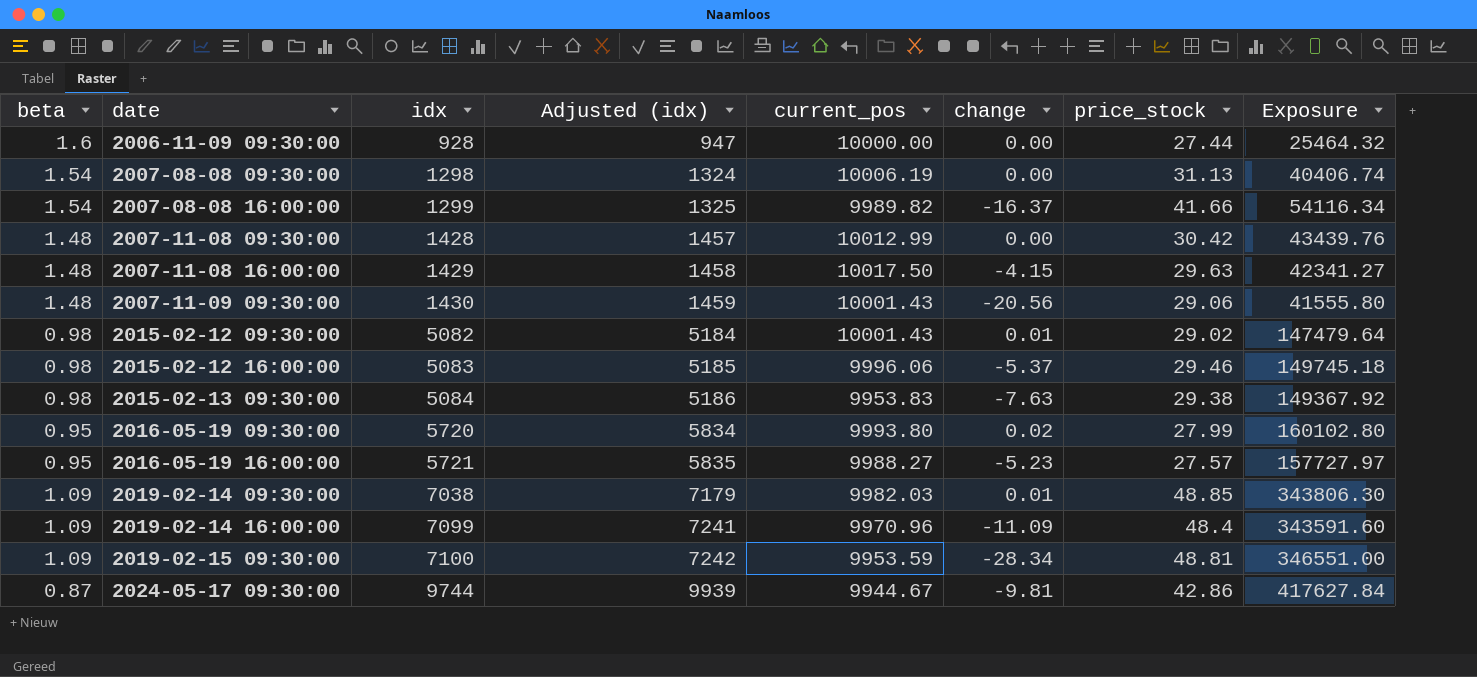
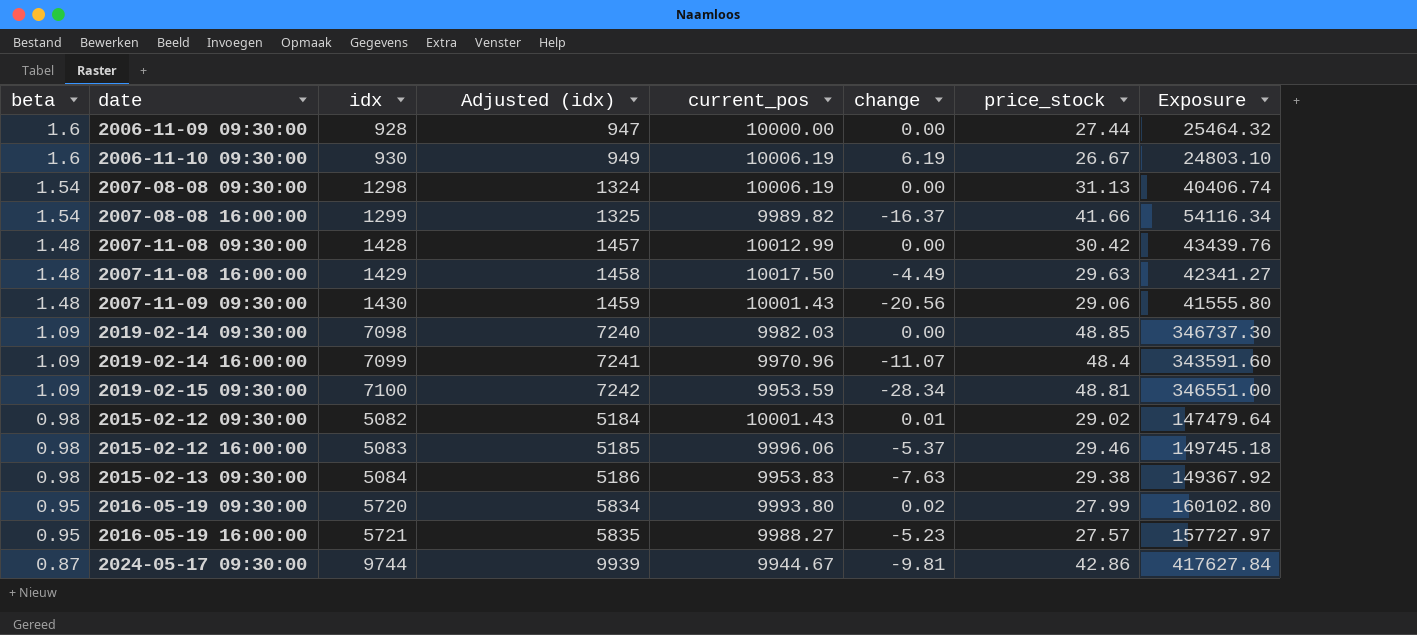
row order: date ascending -> beta descending
row 2006-11-10 09:30:00: none -> 1.6 | 930 | 949 | 10006.19 | 6.19 | 26.67 | 24803.10
2007-11-08 16:00:00 | change: -4.15 -> -4.49
2019-02-14 09:30:00 | idx: 7038 -> 7098
2019-02-14 09:30:00 | Adjusted (idx): 7179 -> 7240
2019-02-14 09:30:00 | change: 0.01 -> 0.00
2019-02-14 09:30:00 | Exposure: 343806.30 -> 346737.30
2019-02-14 16:00:00 | change: -11.09 -> -11.07

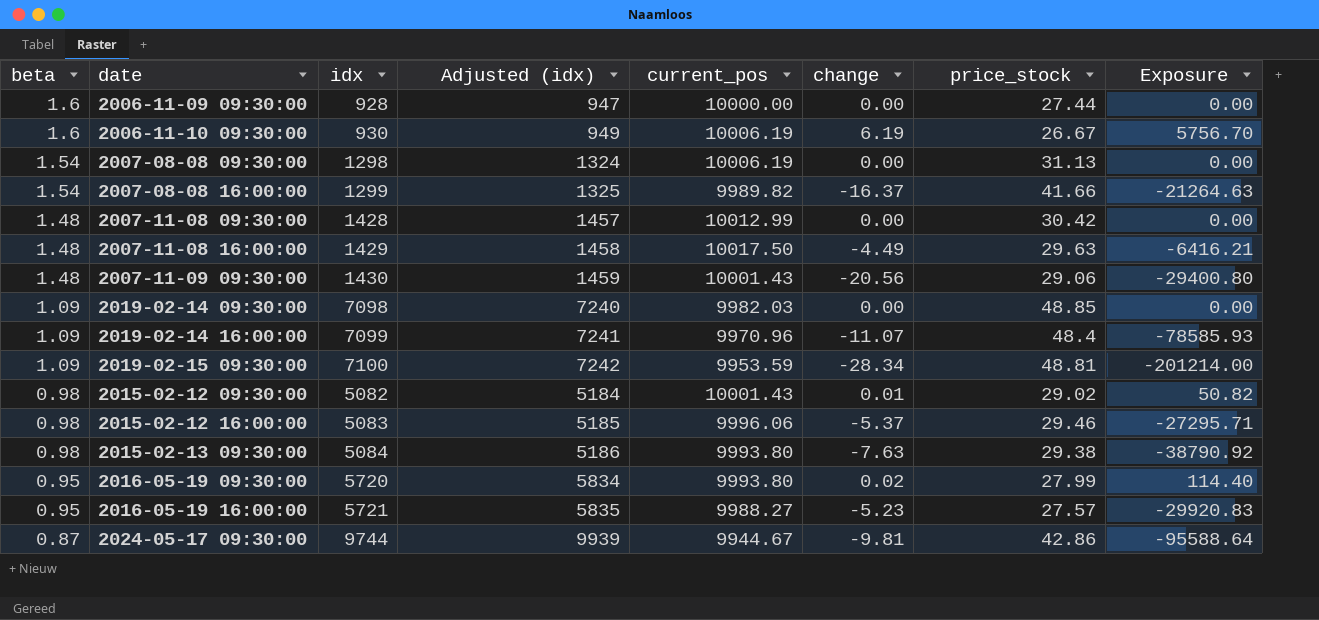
column Exposure | formula: [idx] * [price_stock] -> [idx] * [change]
2015-02-13 09:30:00 | current_pos: 9953.83 -> 9993.80

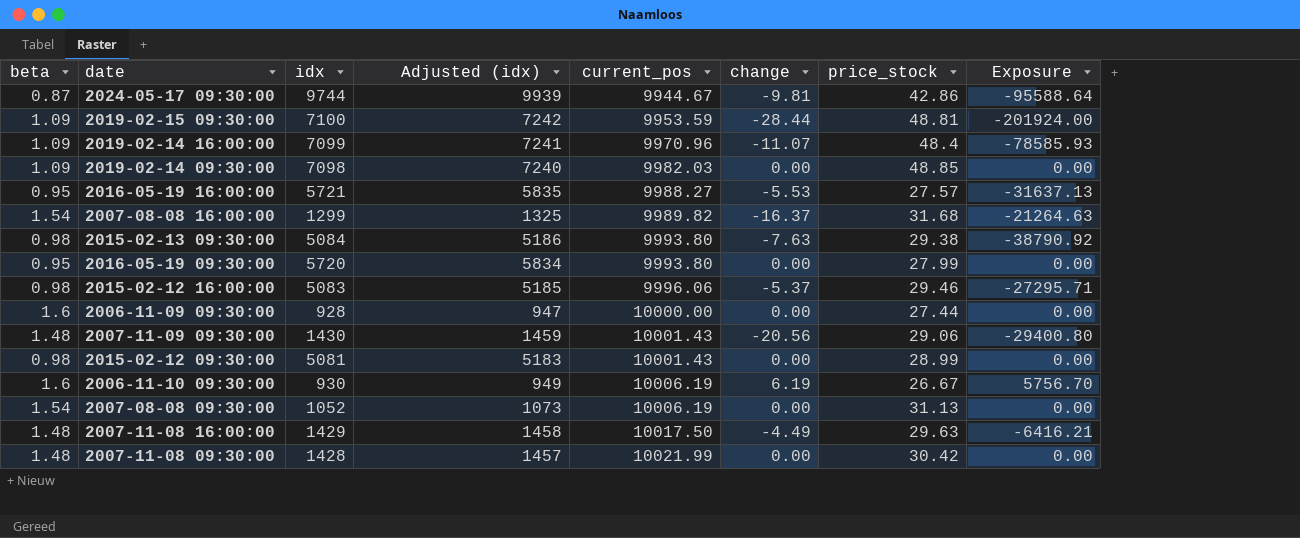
row order: beta descending -> current_pos ascending
2019-02-15 09:30:00 | change: -28.34 -> -28.44
2019-02-15 09:30:00 | Exposure: -201214.00 -> -201924.00
2016-05-19 16:00:00 | change: -5.23 -> -5.53
2016-05-19 16:00:00 | Exposure: -29920.83 -> -31637.13
2007-08-08 16:00:00 | price_stock: 41.66 -> 31.68
2016-05-19 09:30:00 | change: 0.02 -> 0.00
2016-05-19 09:30:00 | Exposure: 114.40 -> 0.00
2015-02-12 09:30:00 | idx: 5082 -> 5081
2015-02-12 09:30:00 | Adjusted (idx): 5184 -> 5183
2015-02-12 09:30:00 | change: 0.01 -> 0.00
2015-02-12 09:30:00 | price_stock: 29.02 -> 28.99
2015-02-12 09:30:00 | Exposure: 50.82 -> 0.00
2007-08-08 09:30:00 | idx: 1298 -> 1052
2007-08-08 09:30:00 | Adjusted (idx): 1324 -> 1073
2007-11-08 09:30:00 | current_pos: 10012.99 -> 10021.99

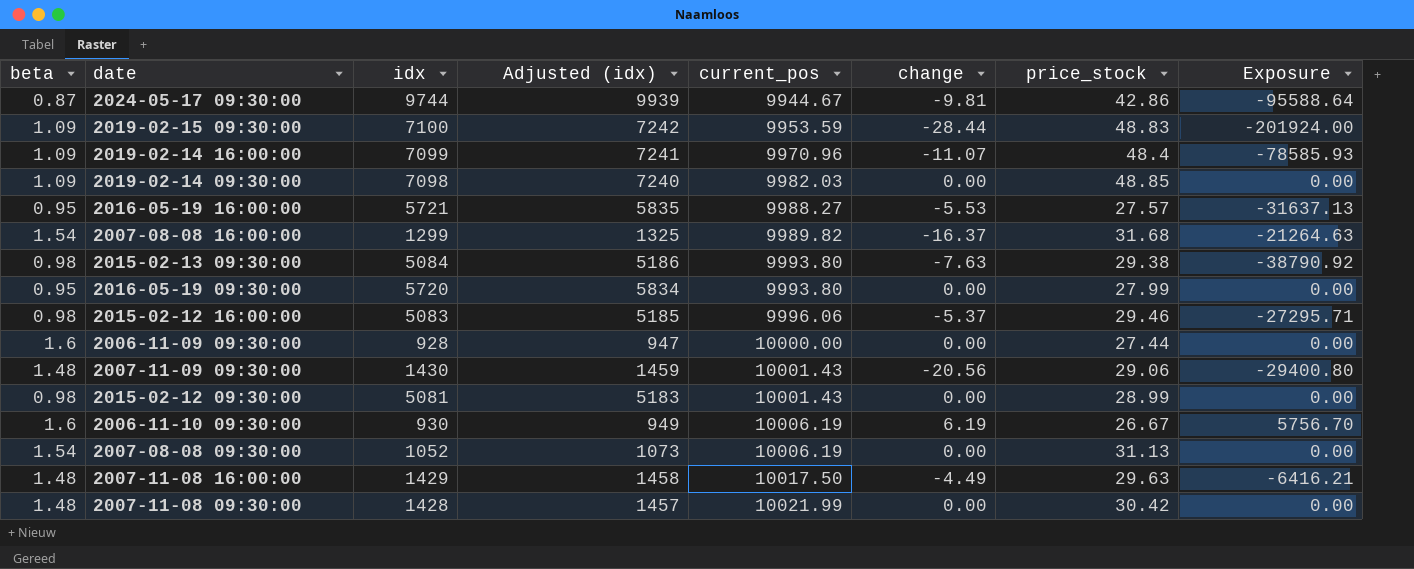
2019-02-15 09:30:00 | price_stock: 48.81 -> 48.83

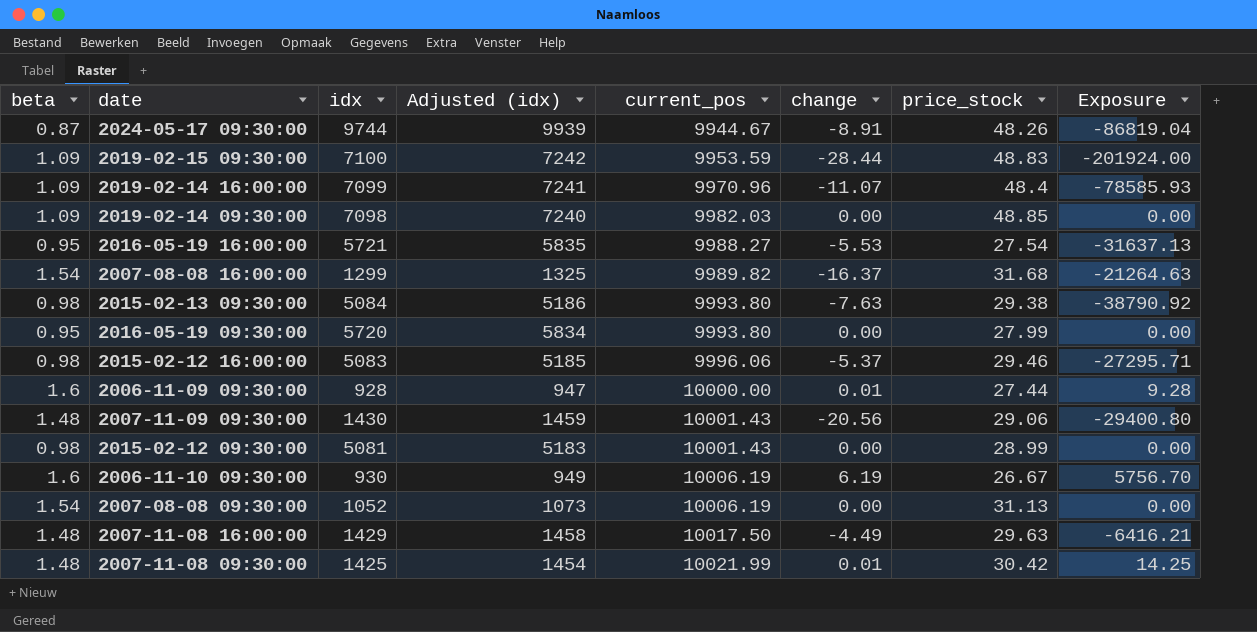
2024-05-17 09:30:00 | change: -9.81 -> -8.91
2024-05-17 09:30:00 | price_stock: 42.86 -> 48.26
2024-05-17 09:30:00 | Exposure: -95588.64 -> -86819.04
2016-05-19 16:00:00 | price_stock: 27.57 -> 27.54
2006-11-09 09:30:00 | change: 0.00 -> 0.01
2006-11-09 09:30:00 | Exposure: 0.00 -> 9.28
2007-11-08 09:30:00 | idx: 1428 -> 1425
2007-11-08 09:30:00 | Adjusted (idx): 1457 -> 1454
2007-11-08 09:30:00 | change: 0.00 -> 0.01
2007-11-08 09:30:00 | Exposure: 0.00 -> 14.25

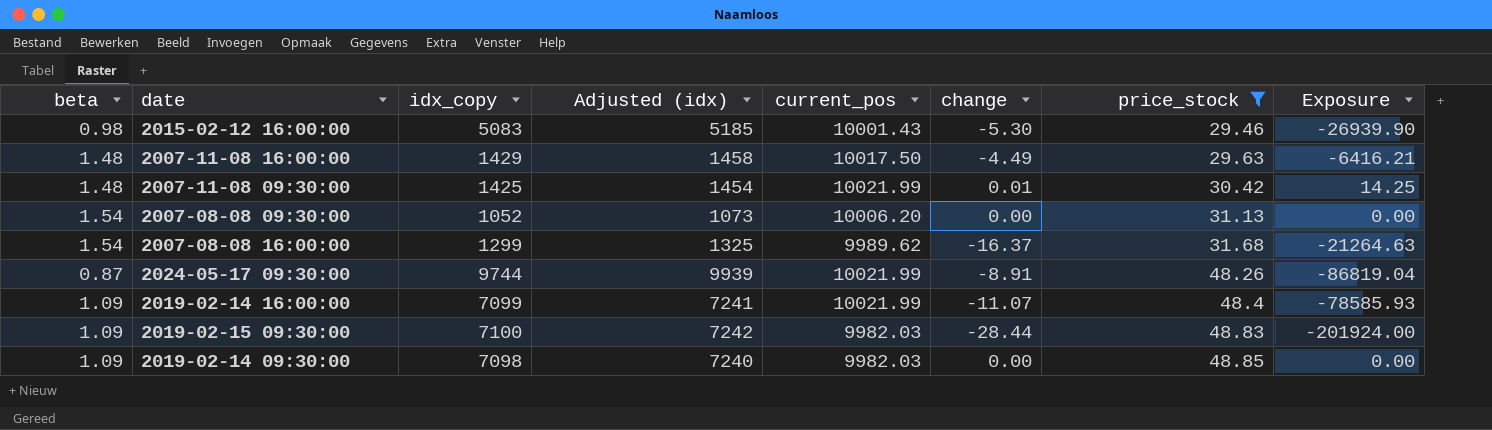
filter: none -> price_stock >= 29.46
row order: current_pos ascending -> price_stock ascending
column name: idx -> idx_copy
2015-02-12 16:00:00 | current_pos: 9996.06 -> 10001.43
2015-02-12 16:00:00 | change: -5.37 -> -5.30
2015-02-12 16:00:00 | Exposure: -27295.71 -> -26939.90
2007-08-08 09:30:00 | current_pos: 10006.19 -> 10006.20
2007-08-08 16:00:00 | current_pos: 9989.82 -> 9989.62
2024-05-17 09:30:00 | current_pos: 9944.67 -> 10021.99
2019-02-14 16:00:00 | current_pos: 9970.96 -> 10021.99
2019-02-15 09:30:00 | current_pos: 9953.59 -> 9982.03

